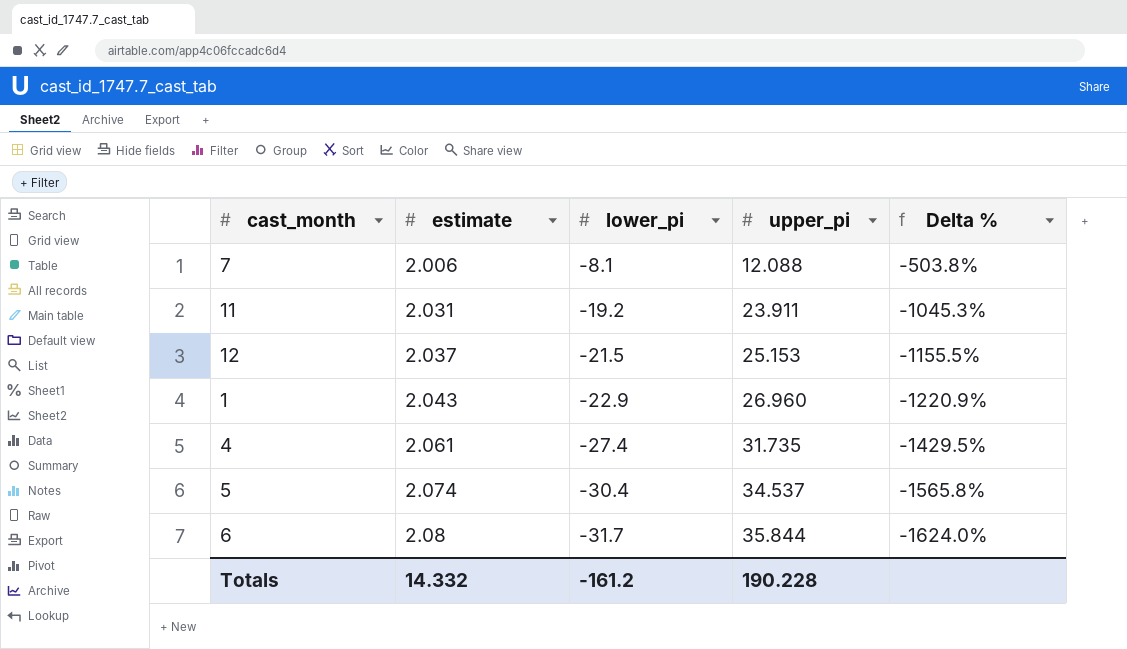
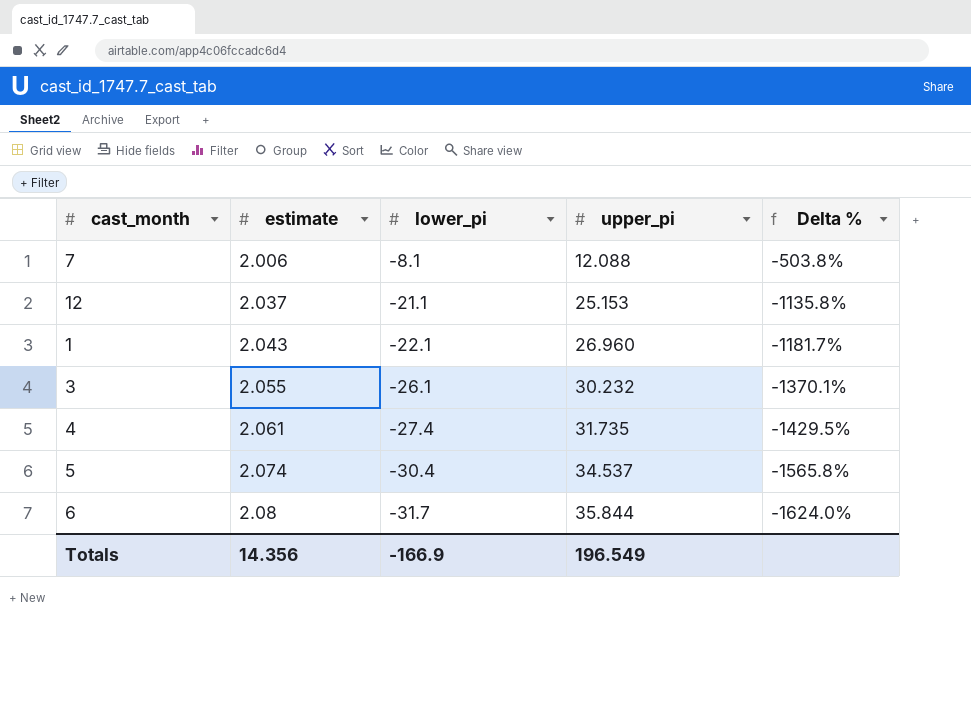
row 11: 2.031 | -19.2 | 23.911 | -1045.3% -> none
12 | lower_pi: -21.5 -> -21.1
12 | Delta %: -1155.5% -> -1135.8%
1 | lower_pi: -22.9 -> -22.1
1 | Delta %: -1220.9% -> -1181.7%
row 3: none -> 2.055 | -26.1 | 30.232 | -1370.1%
Totals | estimate: 14.332 -> 14.356
Totals | lower_pi: -161.2 -> -166.9
Totals | upper_pi: 190.228 -> 196.549

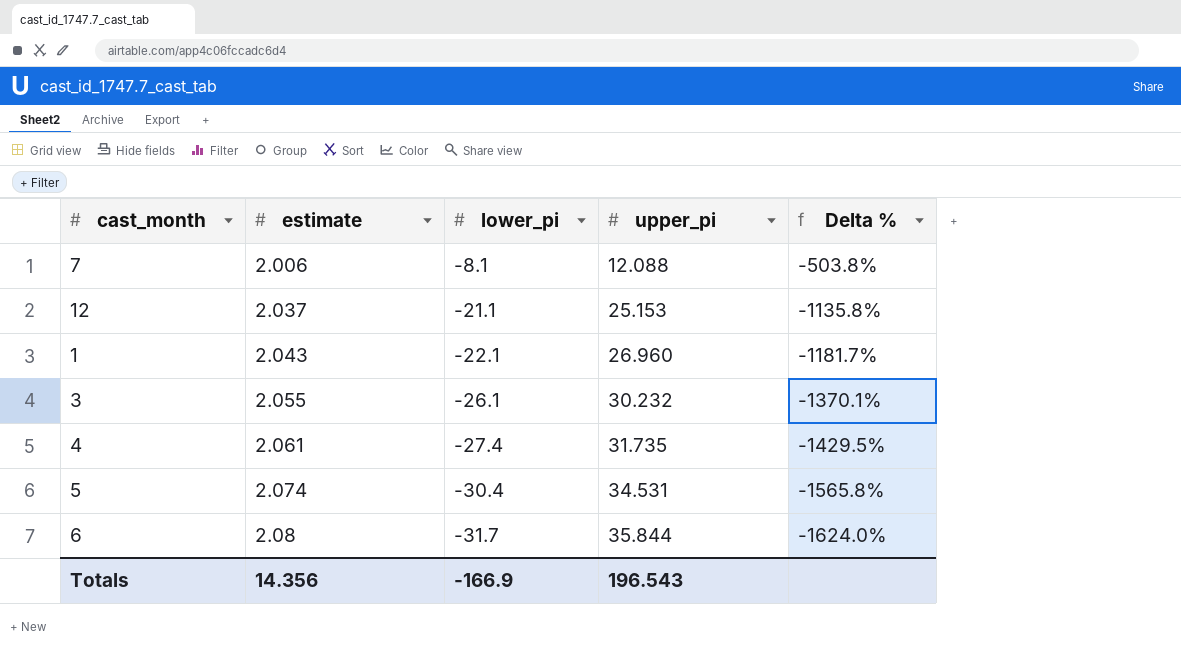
5 | upper_pi: 34.537 -> 34.531
Totals | upper_pi: 196.549 -> 196.543

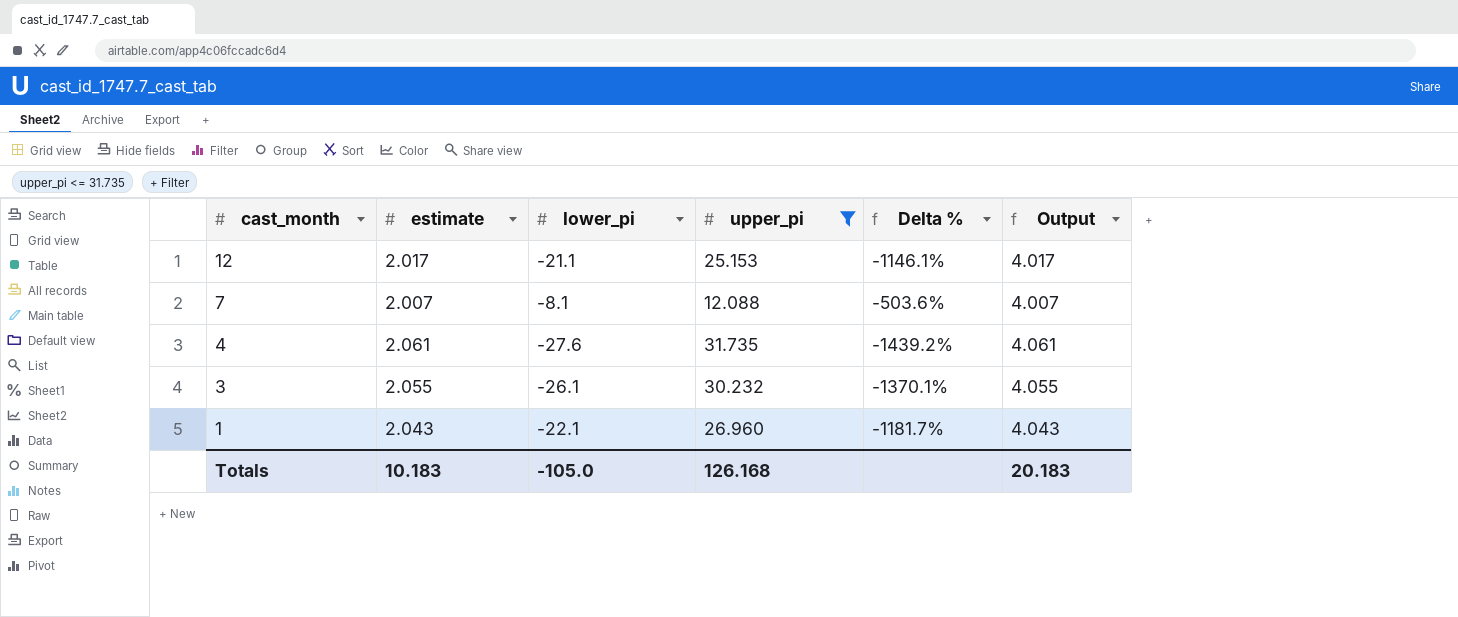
filter: none -> upper_pi <= 31.735
row order: estimate ascending -> cast_month descending
column Output | formula: none -> [estimate] + 2
12 | estimate: 2.037 -> 2.017
12 | Delta %: -1135.8% -> -1146.1%
7 | estimate: 2.006 -> 2.007
7 | Delta %: -503.8% -> -503.6%
4 | lower_pi: -27.4 -> -27.6
4 | Delta %: -1429.5% -> -1439.2%
Totals | estimate: 14.356 -> 10.183
Totals | lower_pi: -166.9 -> -105.0
Totals | upper_pi: 196.543 -> 126.168

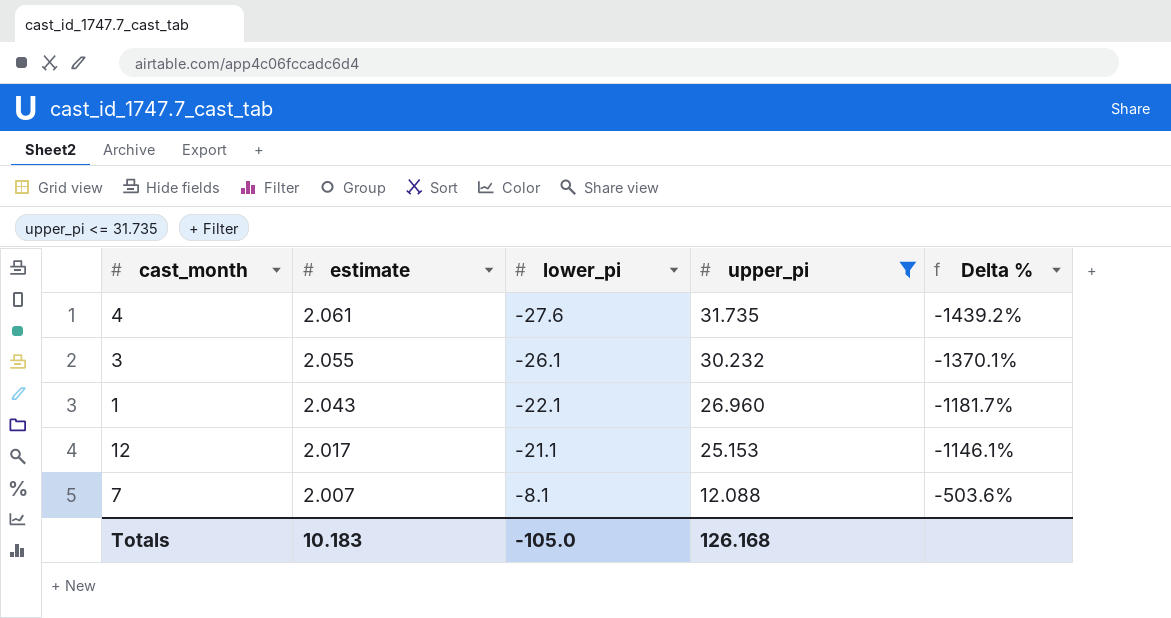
row order: cast_month descending -> estimate descending
column Output | formula: [estimate] + 2 -> none

